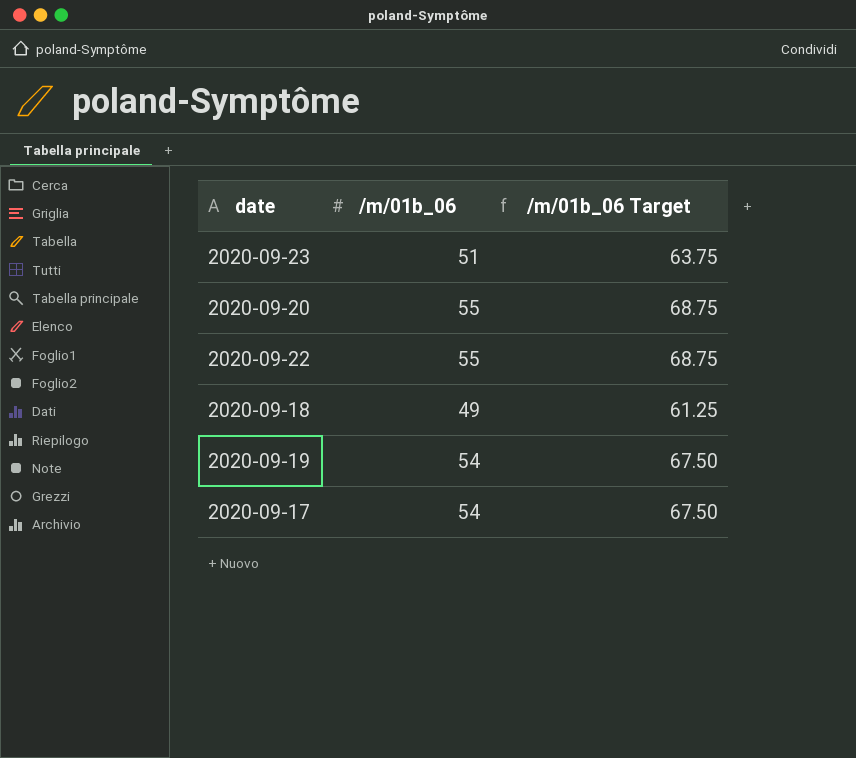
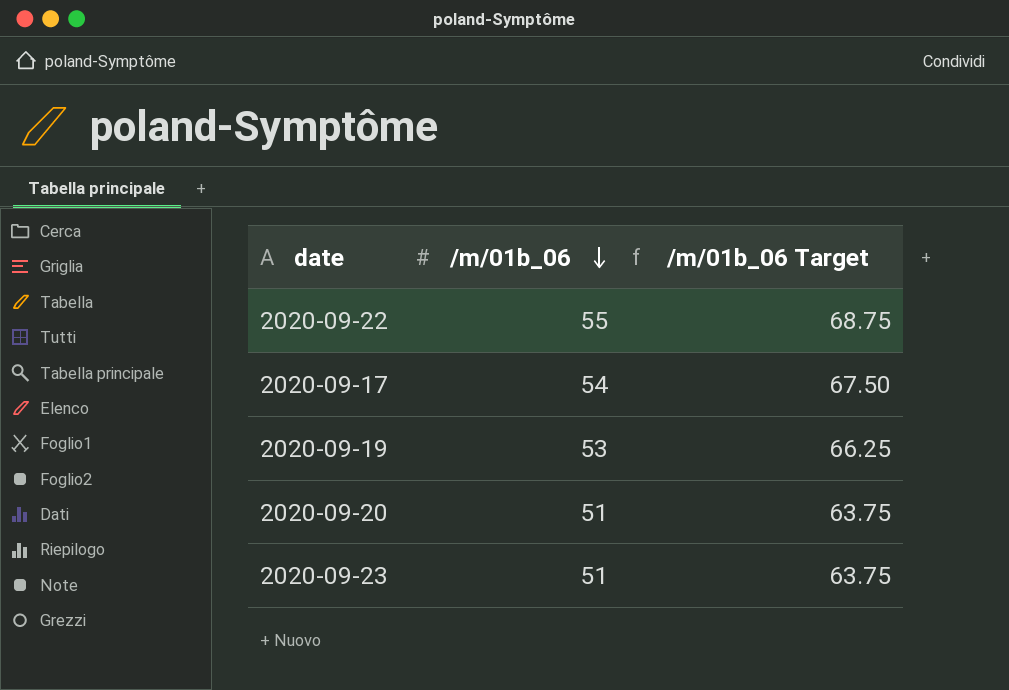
row order: none -> /m/01b_06 descending
row 2020-09-18: 49 | 61.25 -> none
2020-09-19 | /m/01b_06: 54 -> 53
2020-09-19 | /m/01b_06 Target: 67.50 -> 66.25
2020-09-20 | /m/01b_06: 55 -> 51
2020-09-20 | /m/01b_06 Target: 68.75 -> 63.75

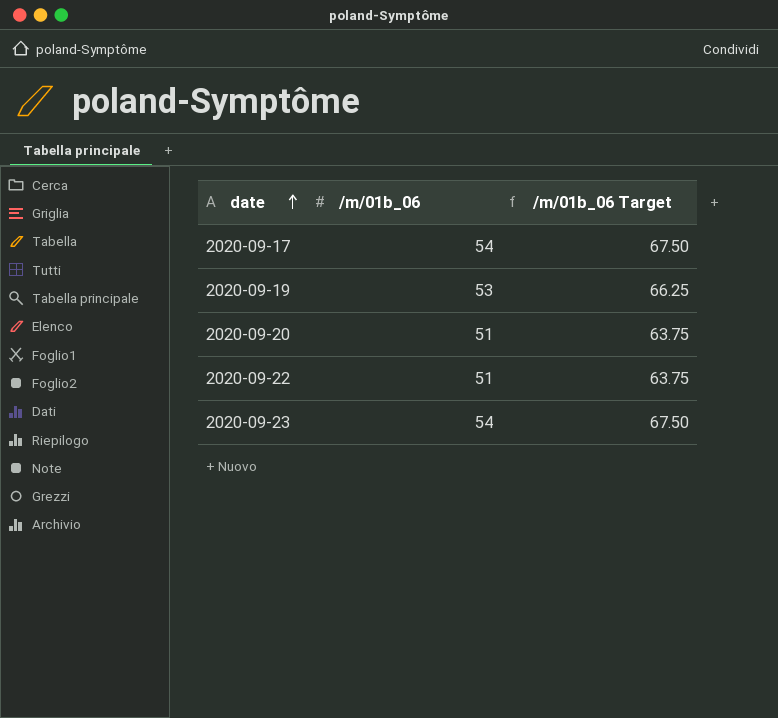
row order: /m/01b_06 descending -> date ascending
2020-09-22 | /m/01b_06: 55 -> 51
2020-09-22 | /m/01b_06 Target: 68.75 -> 63.75
2020-09-23 | /m/01b_06: 51 -> 54
2020-09-23 | /m/01b_06 Target: 63.75 -> 67.50

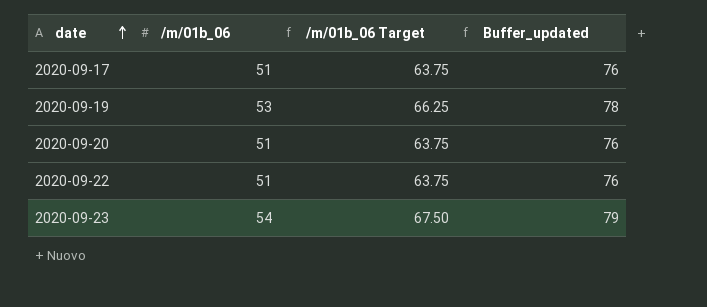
column Buffer_updated | formula: none -> [/m/01b_06] + 25
2020-09-17 | /m/01b_06: 54 -> 51
2020-09-17 | /m/01b_06 Target: 67.50 -> 63.75

